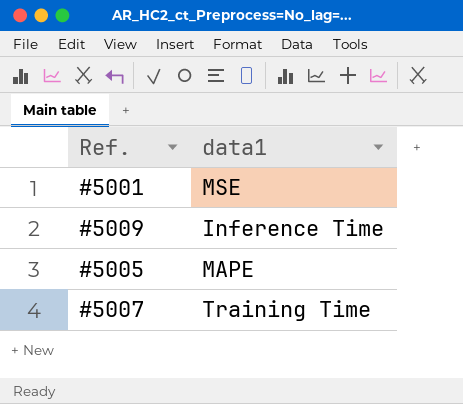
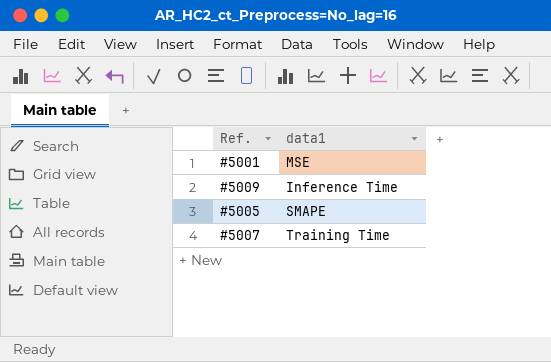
#5005 | data1: MAPE -> SMAPE

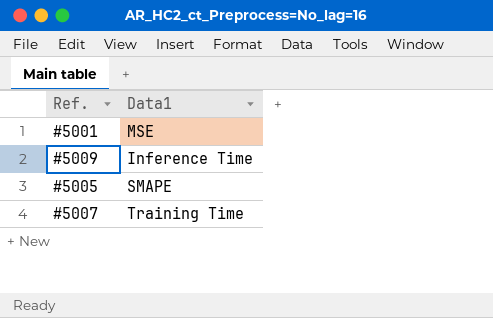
column name: data1 -> Data1

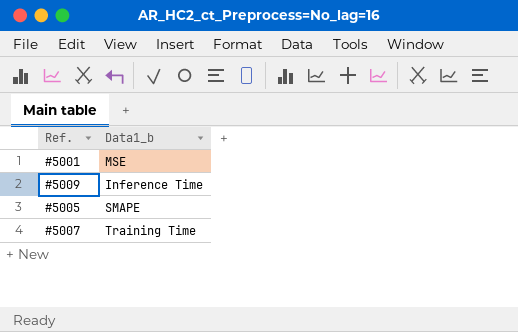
column name: Data1 -> Data1_b

